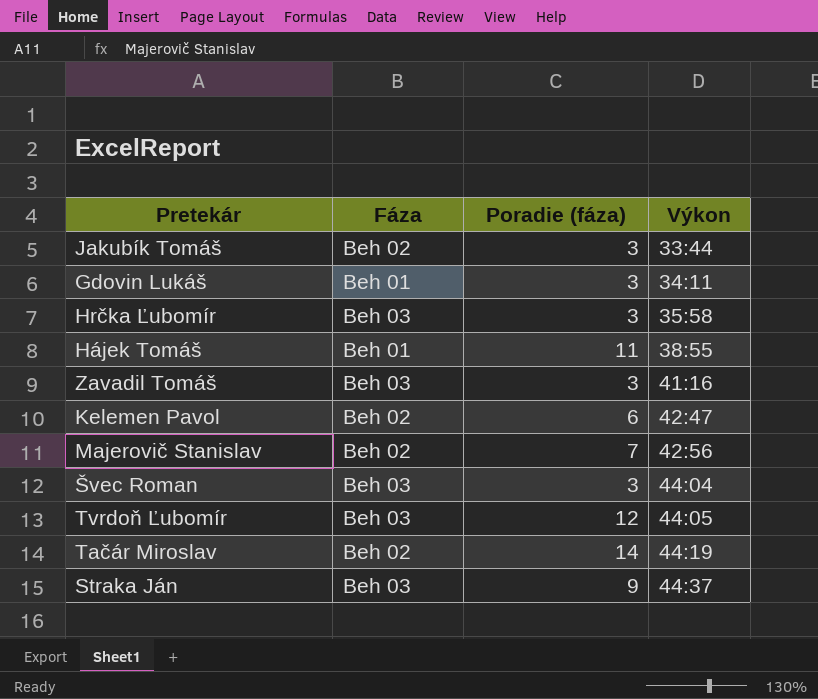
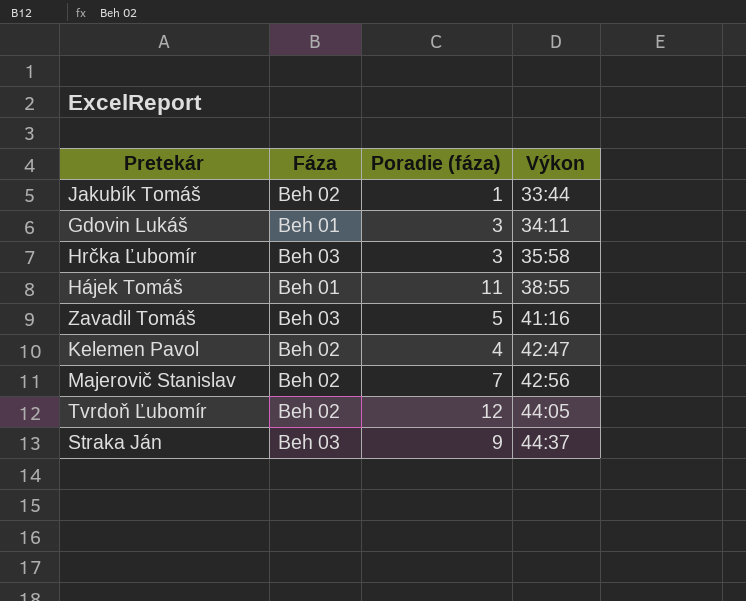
row Švec Roman: Beh 03 | 3 | 44:04 -> none
row Tačár Miroslav: Beh 02 | 14 | 44:19 -> none
Jakubík Tomáš | Poradie (fáza): 3 -> 1
Zavadil Tomáš | Poradie (fáza): 3 -> 5
Kelemen Pavol | Poradie (fáza): 6 -> 4
Tvrdoň Ľubomír | Fáza: Beh 03 -> Beh 02

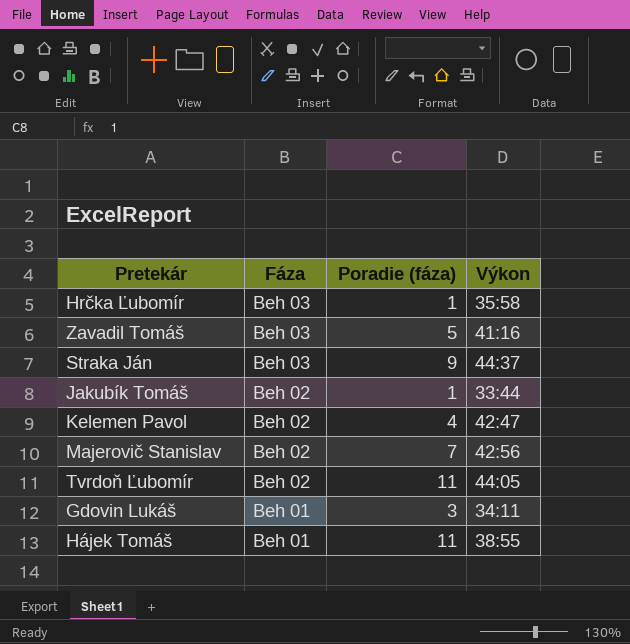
row order: Výkon ascending -> Fáza descending
Hrčka Ľubomír | Poradie (fáza): 3 -> 1
Tvrdoň Ľubomír | Poradie (fáza): 12 -> 11

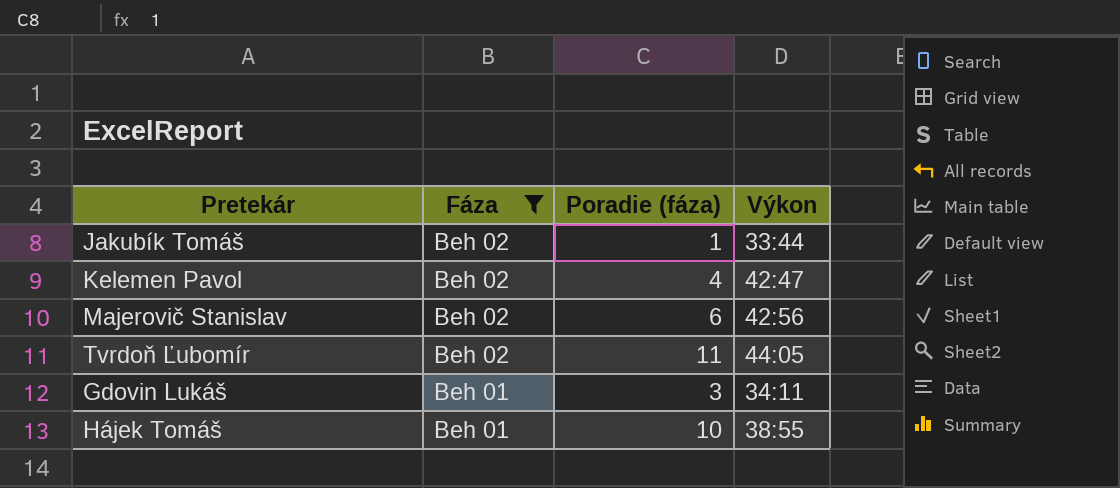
filter: none -> Fáza != Beh 03
Majerovič Stanislav | Poradie (fáza): 7 -> 6
Hájek Tomáš | Poradie (fáza): 11 -> 10

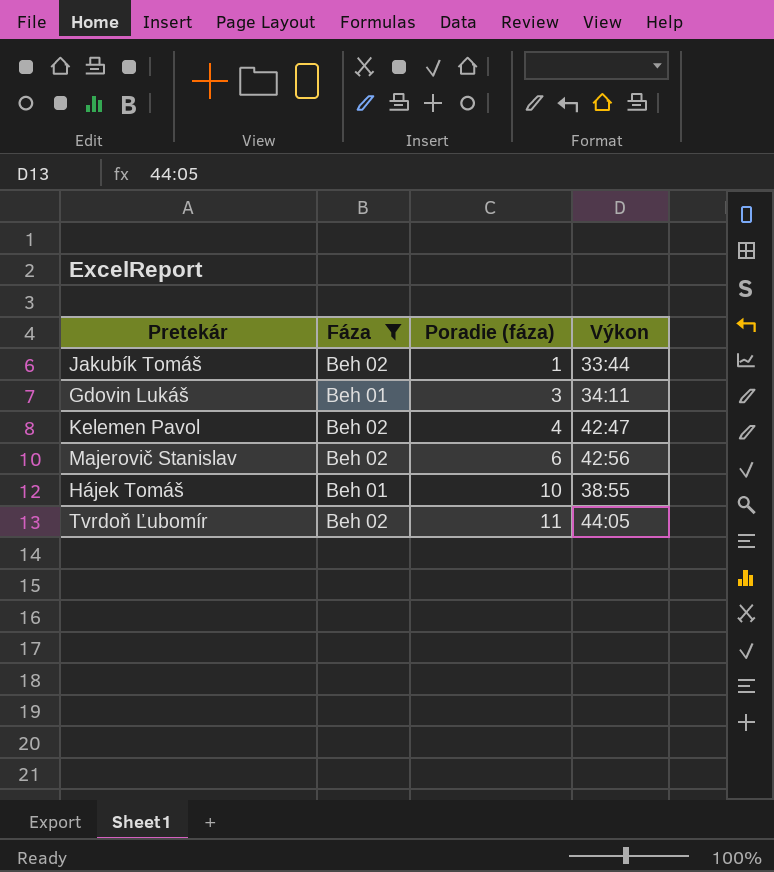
row order: Fáza descending -> Poradie (fáza) ascending

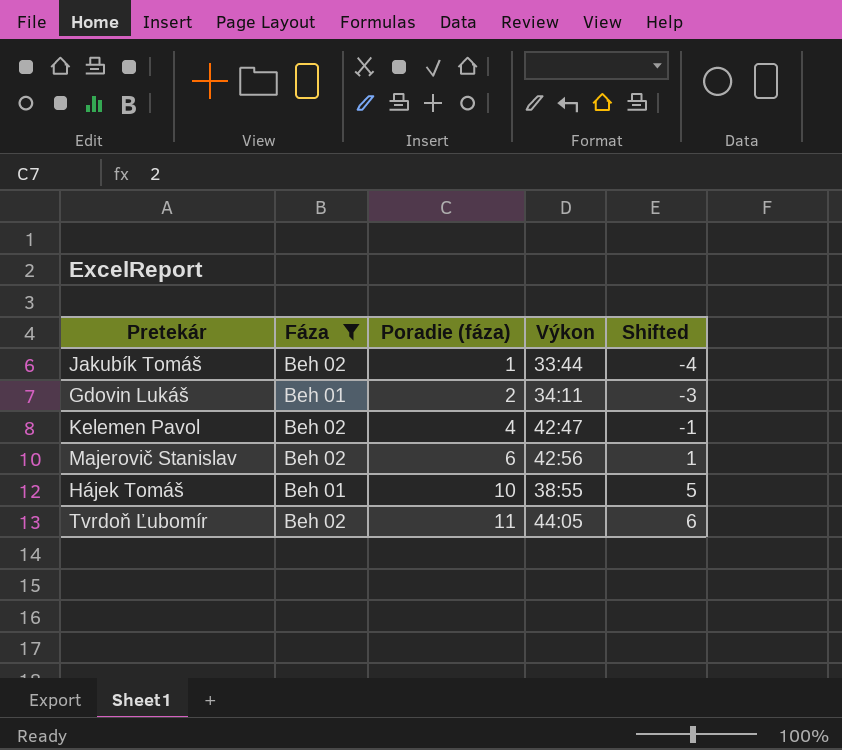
column Shifted | formula: none -> [Poradie (fáza)] - 5
Gdovin Lukáš | Poradie (fáza): 3 -> 2

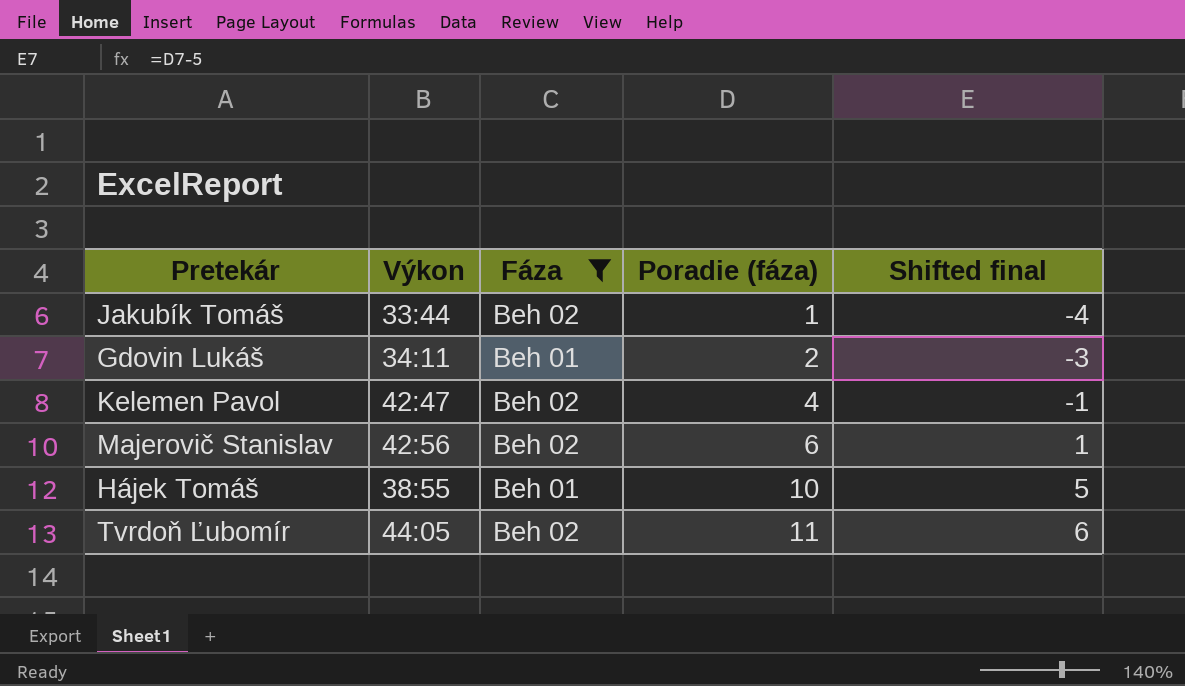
column Výkon | position: 4 -> 2
column name: Shifted -> Shifted final

